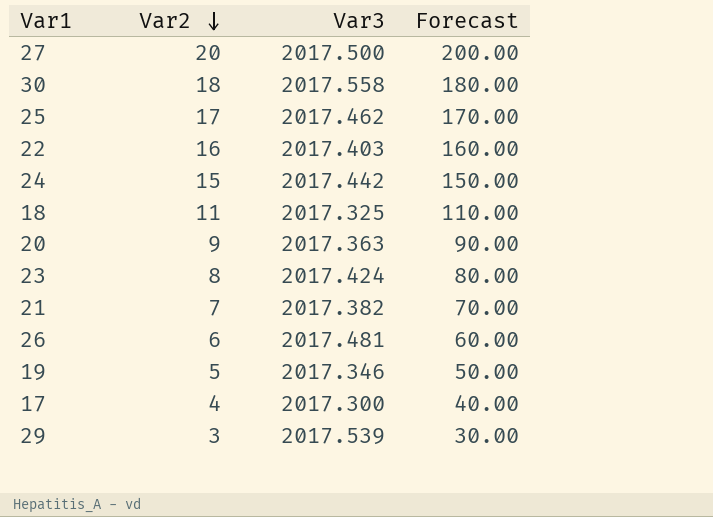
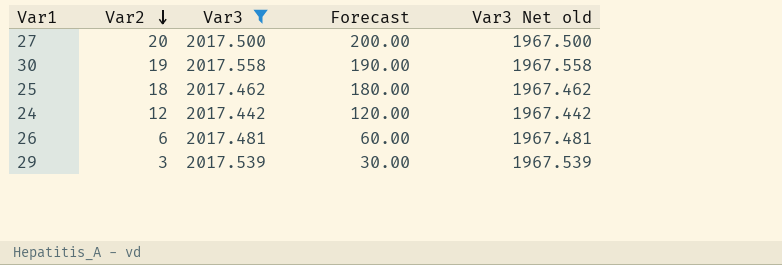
filter: none -> Var3 >= 2017.442
column Var3 Net old | formula: none -> [Var3] - 50
30 | Var2: 18 -> 19
30 | Forecast: 180.00 -> 190.00
25 | Var2: 17 -> 18
25 | Forecast: 170.00 -> 180.00
24 | Var2: 15 -> 12
24 | Forecast: 150.00 -> 120.00

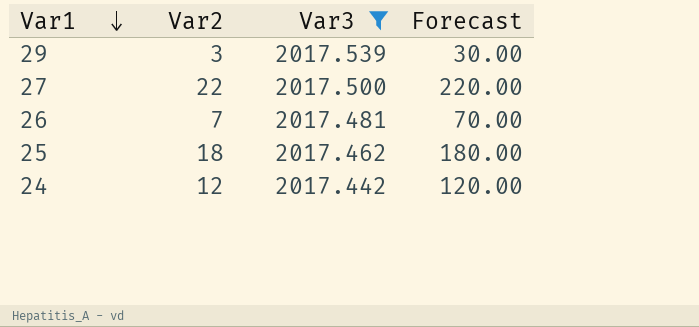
row order: Var2 descending -> Var1 descending
column Var3 Net old | formula: [Var3] - 50 -> none
row 30: 19 | 2017.558 | 190.00 | 1967.558 -> none
27 | Var2: 20 -> 22
27 | Forecast: 200.00 -> 220.00
26 | Var2: 6 -> 7
26 | Forecast: 60.00 -> 70.00

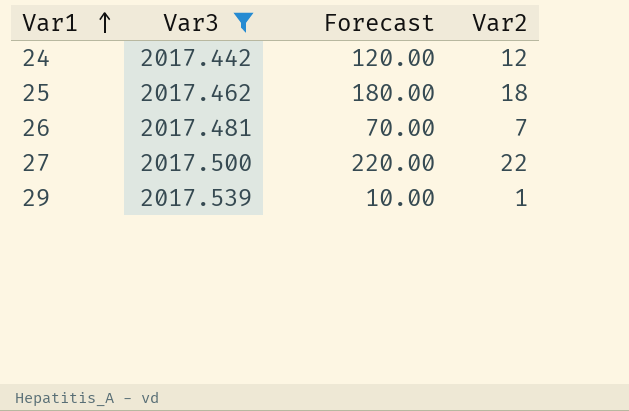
row order: Var1 descending -> Var1 ascending
column Var2 | position: 2 -> 4
29 | Forecast: 30.00 -> 10.00
29 | Var2: 3 -> 1

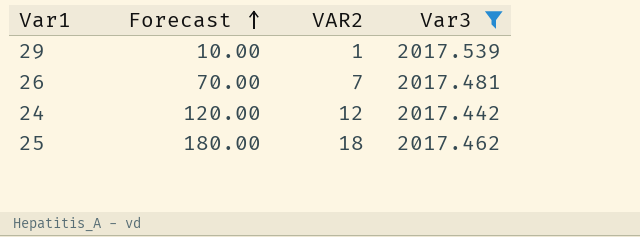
row order: Var1 ascending -> Forecast ascending
column name: Var2 -> VAR2
column Var3 | position: 2 -> 4
row 27: 2017.500 | 220.00 | 22 -> none

